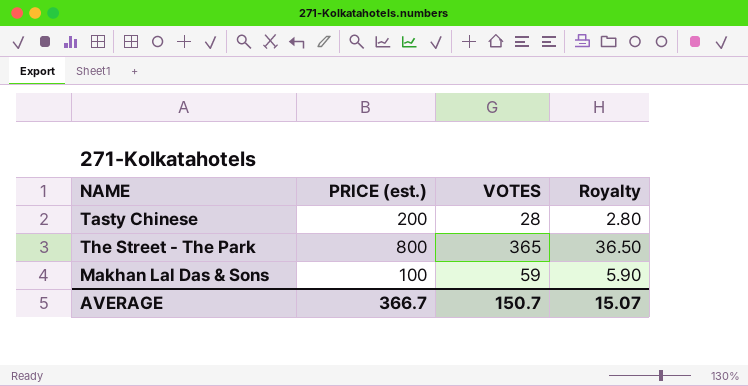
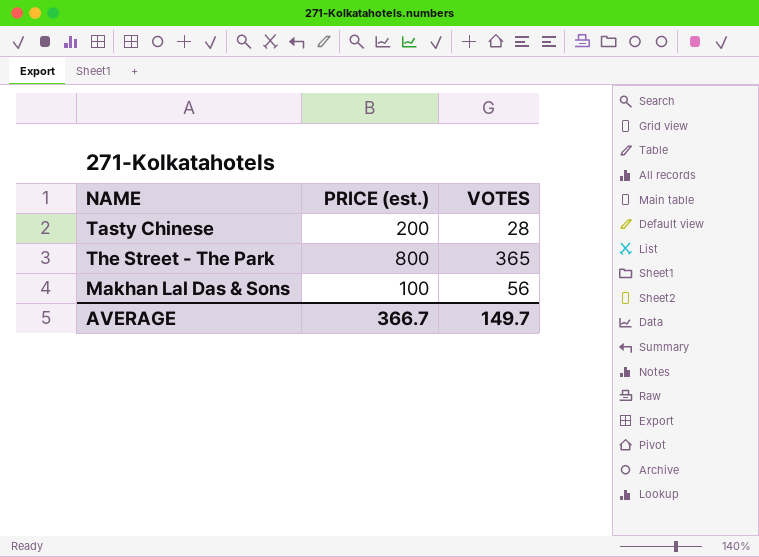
column Royalty | formula: [VOTES] * 0.1 -> none
Makhan Lal Das & Sons | VOTES: 59 -> 56
AVERAGE | VOTES: 150.7 -> 149.7

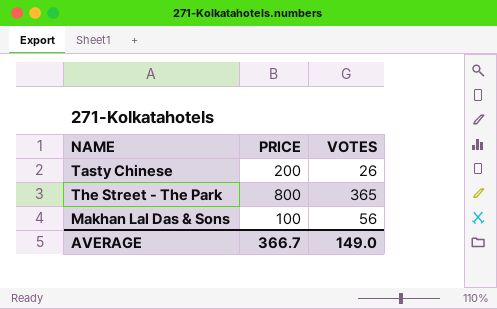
column name: PRICE (est.) -> PRICE
Tasty Chinese | VOTES: 28 -> 26
AVERAGE | VOTES: 149.7 -> 149.0

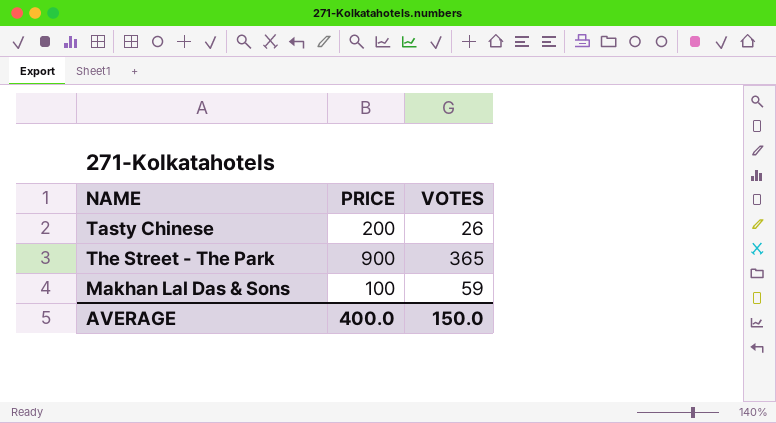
The Street - The Park | PRICE: 800 -> 900
Makhan Lal Das & Sons | VOTES: 56 -> 59
AVERAGE | PRICE: 366.7 -> 400.0
AVERAGE | VOTES: 149.0 -> 150.0

